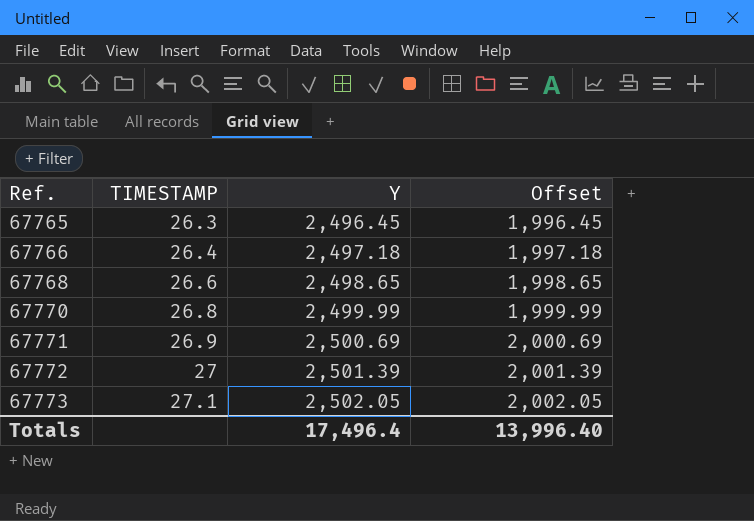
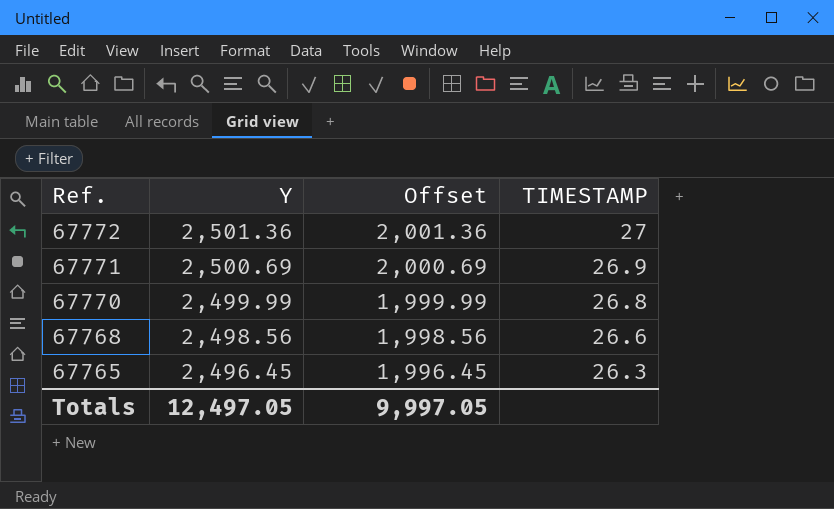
row order: Ref. ascending -> Ref. descending
column TIMESTAMP | position: 2 -> 4
row 67766: 26.4 | 2,497.18 | 1,997.18 -> none
row 67773: 27.1 | 2,502.05 | 2,002.05 -> none
67772 | Y: 2,501.39 -> 2,501.36
67772 | Offset: 2,001.39 -> 2,001.36
67768 | Y: 2,498.65 -> 2,498.56
67768 | Offset: 1,998.65 -> 1,998.56
Totals | Y: 17,496.4 -> 12,497.05
Totals | Offset: 13,996.40 -> 9,997.05

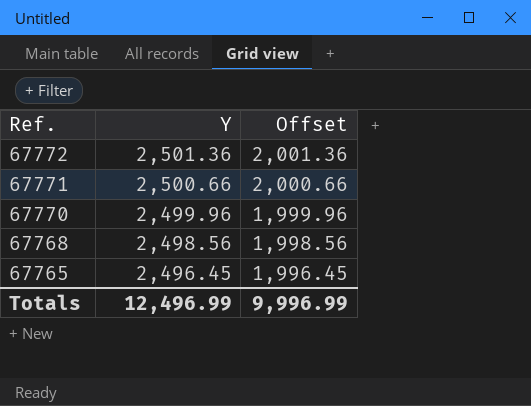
column TIMESTAMP | position: 4 -> none
67771 | Y: 2,500.69 -> 2,500.66
67771 | Offset: 2,000.69 -> 2,000.66
67770 | Y: 2,499.99 -> 2,499.96
67770 | Offset: 1,999.99 -> 1,999.96
Totals | Y: 12,497.05 -> 12,496.99
Totals | Offset: 9,997.05 -> 9,996.99

